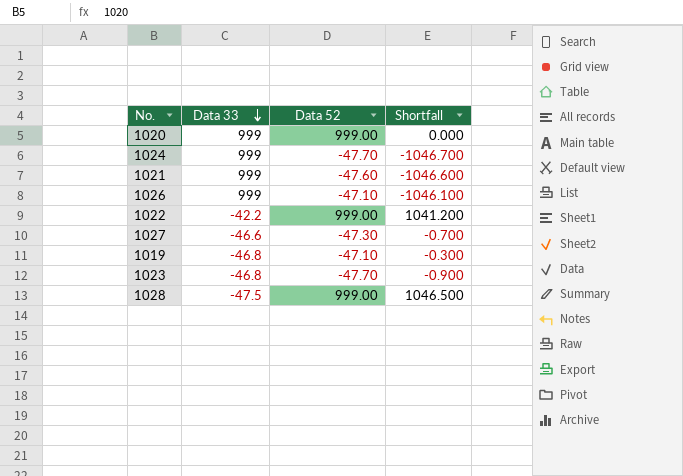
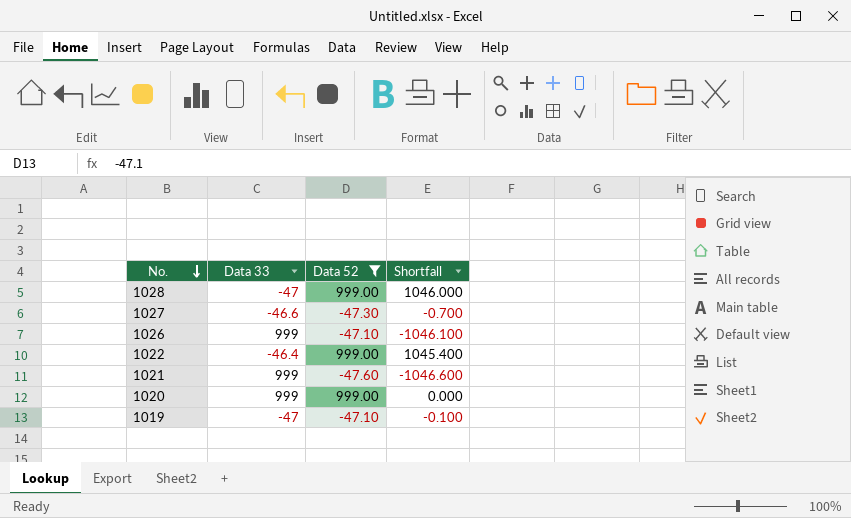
filter: none -> Data 52 != -47.70
row order: Data 33 descending -> No. descending
1028 | Data 33: -47.5 -> -47
1028 | Shortfall: 1046.500 -> 1046.000
1022 | Data 33: -42.2 -> -46.4
1022 | Shortfall: 1041.200 -> 1045.400
1019 | Data 33: -46.8 -> -47
1019 | Shortfall: -0.300 -> -0.100

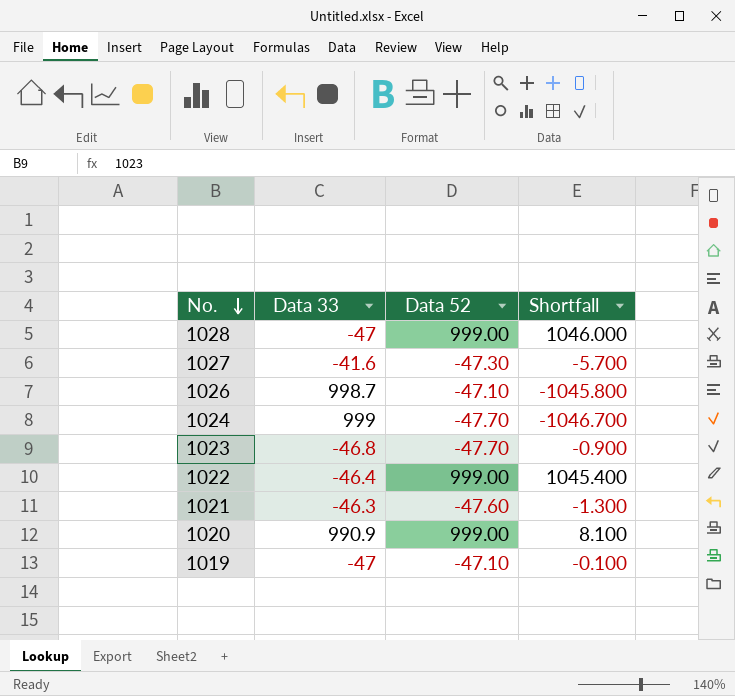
filter: Data 52 != -47.70 -> none
1027 | Data 33: -46.6 -> -41.6
1027 | Shortfall: -0.700 -> -5.700
1026 | Data 33: 999 -> 998.7
1026 | Shortfall: -1046.100 -> -1045.800
1021 | Data 33: 999 -> -46.3
1021 | Shortfall: -1046.600 -> -1.300
1020 | Data 33: 999 -> 990.9
1020 | Shortfall: 0.000 -> 8.100

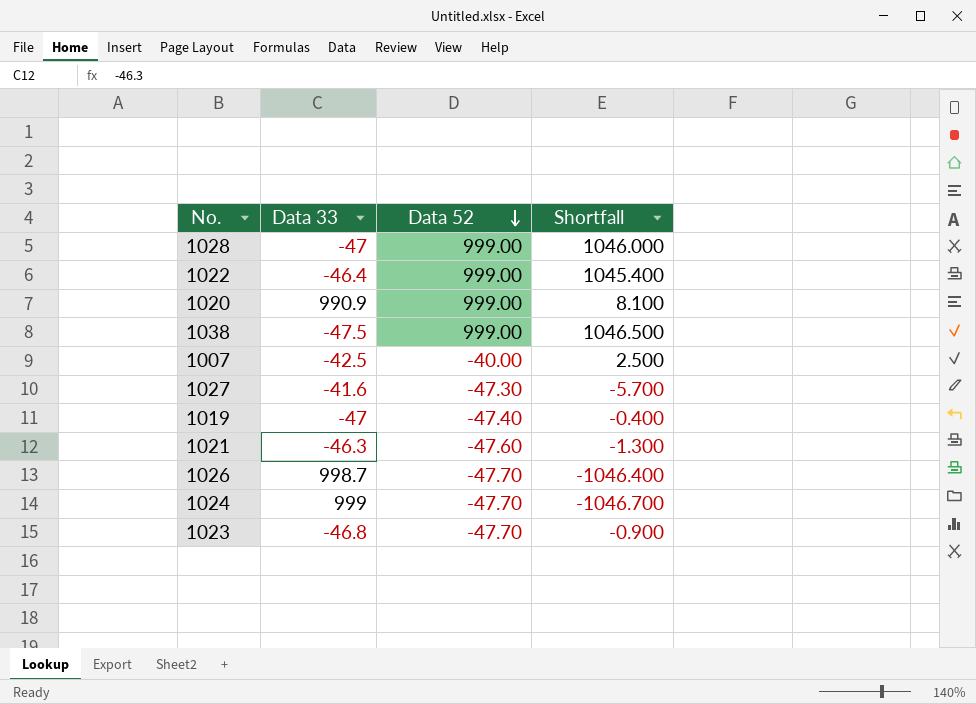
row order: No. descending -> Data 52 descending
row 1038: none -> -47.5 | 999.00 | 1046.500
row 1007: none -> -42.5 | -40.00 | 2.500
1019 | Data 52: -47.10 -> -47.40
1019 | Shortfall: -0.100 -> -0.400
1026 | Data 52: -47.10 -> -47.70
1026 | Shortfall: -1045.800 -> -1046.400

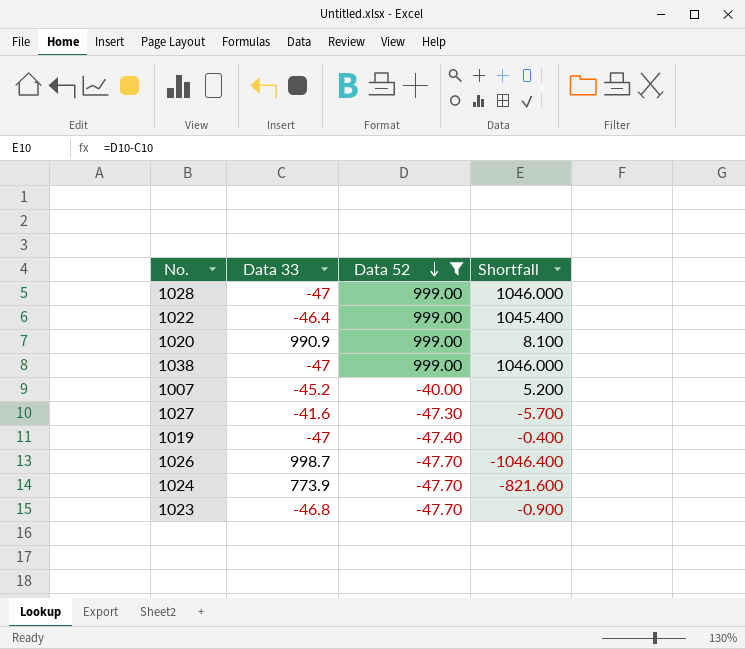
filter: none -> Data 52 != -47.60
1038 | Data 33: -47.5 -> -47
1038 | Shortfall: 1046.500 -> 1046.000
1007 | Data 33: -42.5 -> -45.2
1007 | Shortfall: 2.500 -> 5.200
1024 | Data 33: 999 -> 773.9
1024 | Shortfall: -1046.700 -> -821.600

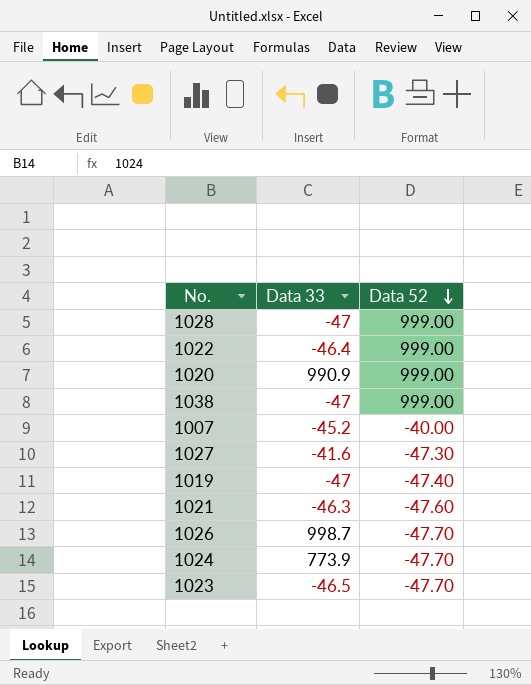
filter: Data 52 != -47.60 -> none
column Shortfall | formula: [Data 52] - [Data 33] -> none
1023 | Data 33: -46.8 -> -46.5

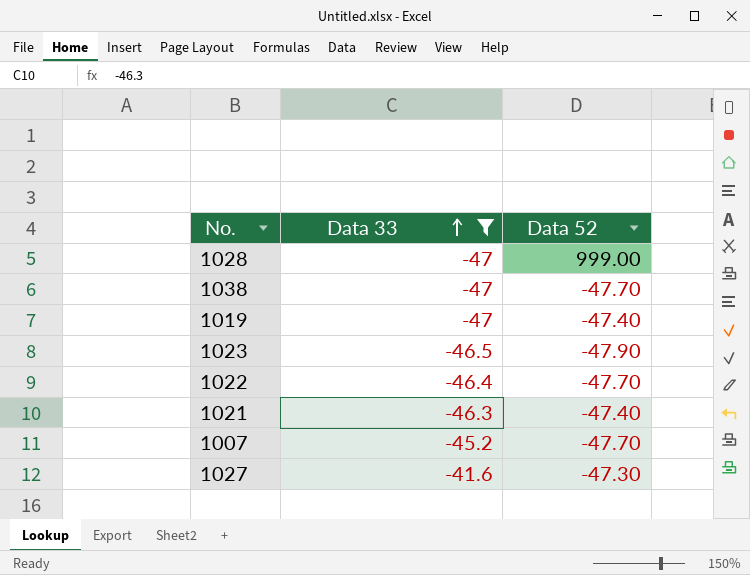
filter: none -> Data 33 <= -41.6
row order: Data 52 descending -> Data 33 ascending
1038 | Data 52: 999.00 -> -47.70
1023 | Data 52: -47.70 -> -47.90
1022 | Data 52: 999.00 -> -47.70
1021 | Data 52: -47.60 -> -47.40
1007 | Data 52: -40.00 -> -47.70

